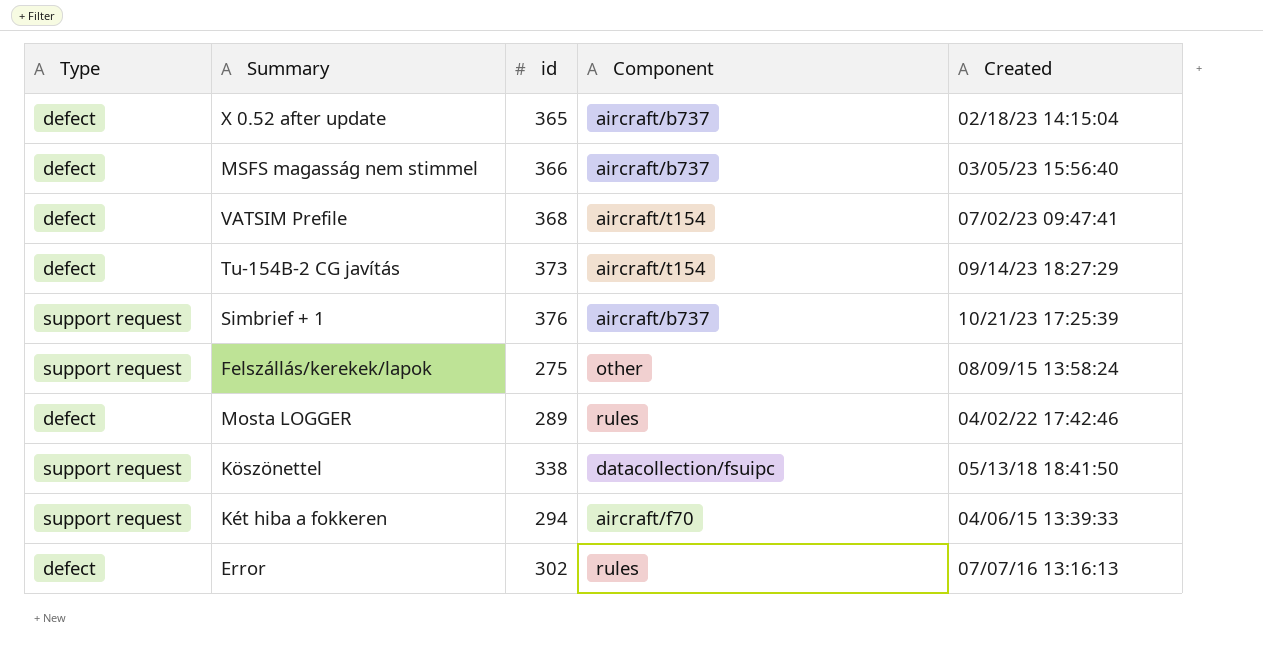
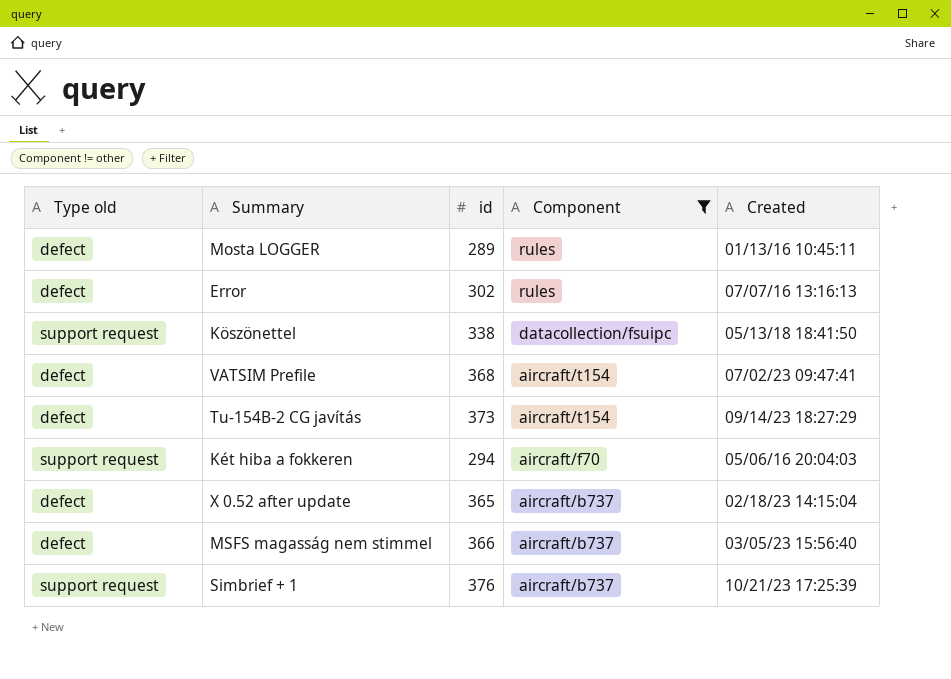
filter: none -> Component != other
row order: none -> Component descending
column name: Type -> Type old
Mosta LOGGER | Created: 04/02/22 17:42:46 -> 01/13/16 10:45:11
Két hiba a fokkeren | Created: 04/06/15 13:39:33 -> 05/06/16 20:04:03

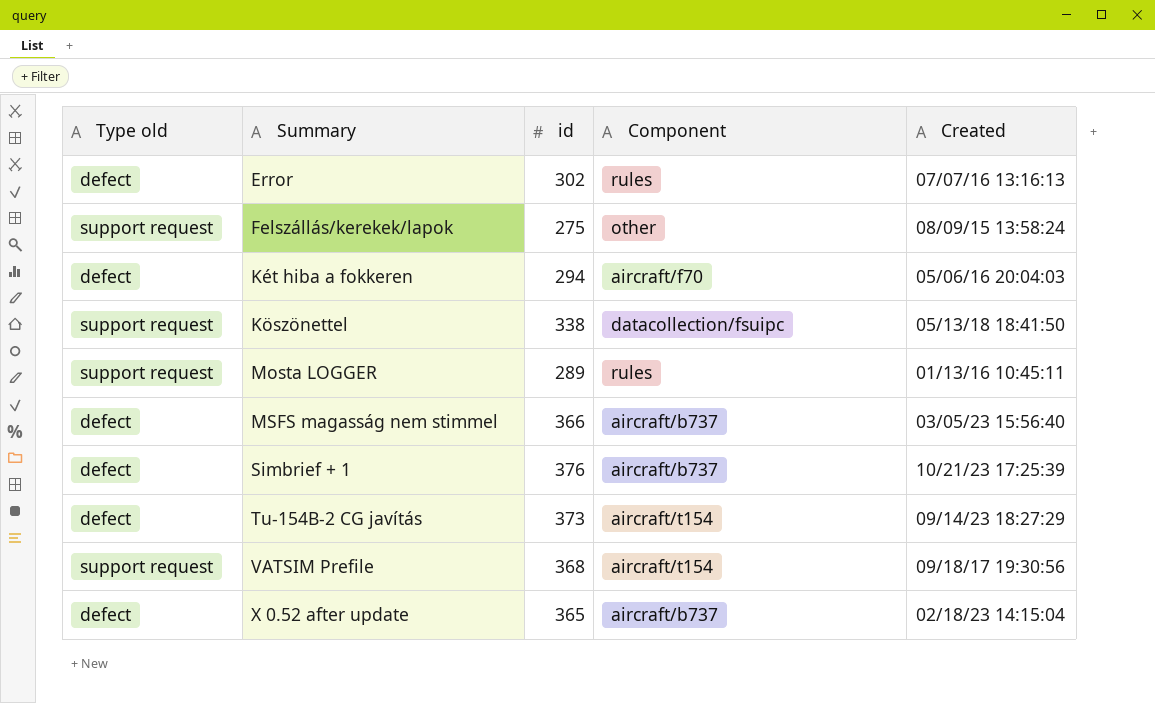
filter: Component != other -> none
row order: Component descending -> Summary ascending
Két hiba a fokkeren | Type old: support request -> defect
Mosta LOGGER | Type old: defect -> support request
Simbrief + 1 | Type old: support request -> defect
VATSIM Prefile | Type old: defect -> support request
VATSIM Prefile | Created: 07/02/23 09:47:41 -> 09/18/17 19:30:56

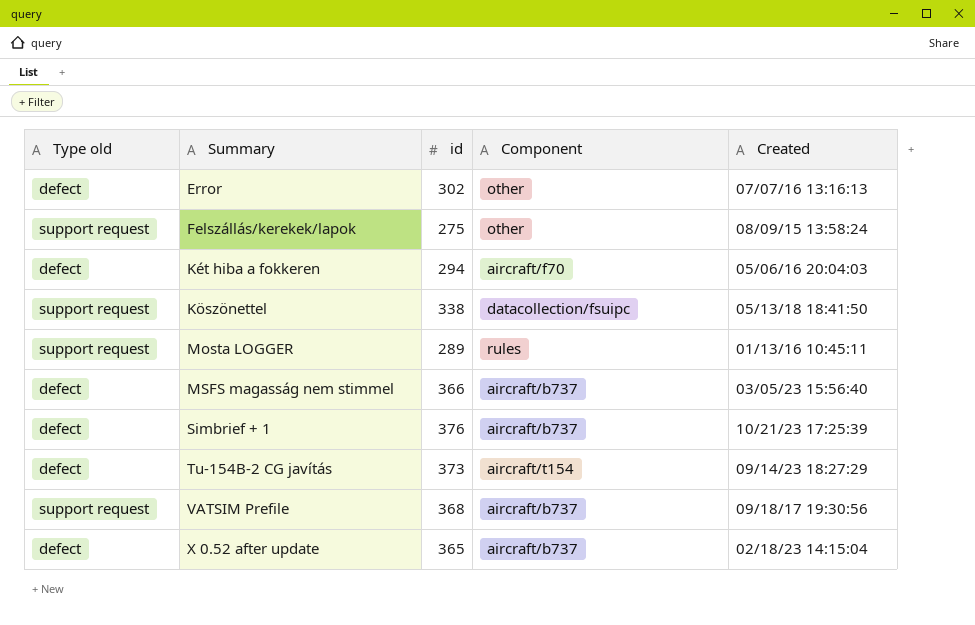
Error | Component: rules -> other
VATSIM Prefile | Component: aircraft/t154 -> aircraft/b737

